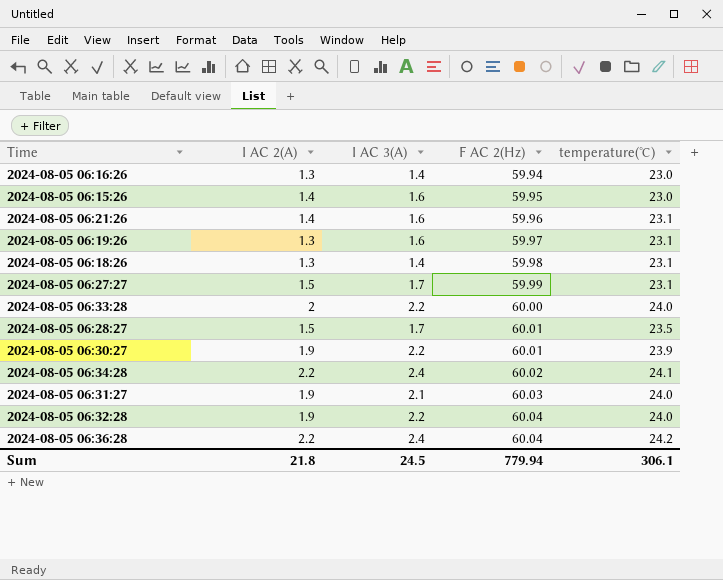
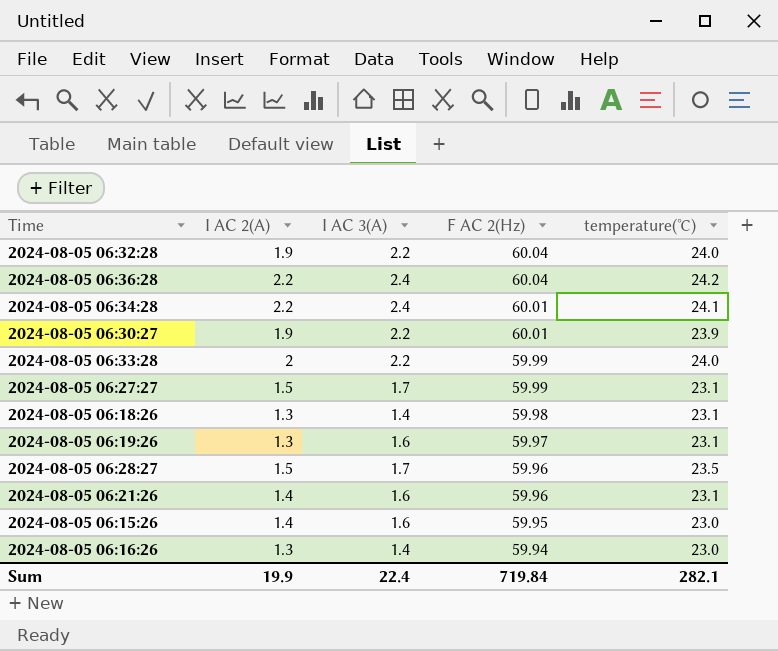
row order: F AC 2(Hz) ascending -> F AC 2(Hz) descending
row 2024-08-05 06:31:27: 1.9 | 2.1 | 60.03 | 24.0 -> none
2024-08-05 06:34:28 | F AC 2(Hz): 60.02 -> 60.01
2024-08-05 06:33:28 | F AC 2(Hz): 60.00 -> 59.99
2024-08-05 06:28:27 | F AC 2(Hz): 60.01 -> 59.96
Sum | I AC 2(A): 21.8 -> 19.9
Sum | I AC 3(A): 24.5 -> 22.4
Sum | F AC 2(Hz): 779.94 -> 719.84
Sum | temperature(℃): 306.1 -> 282.1

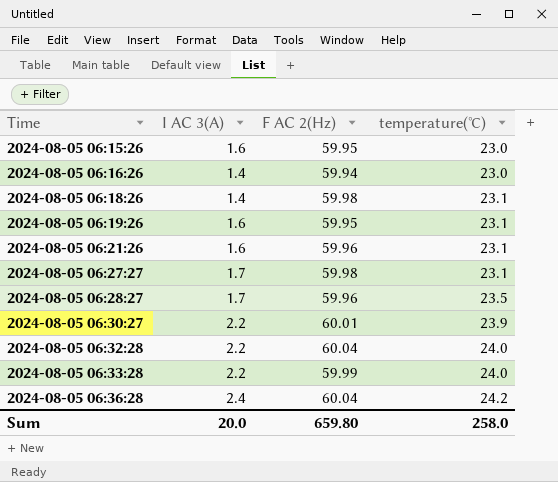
row order: F AC 2(Hz) descending -> Time ascending
column I AC 2(A) | position: 2 -> none
row 2024-08-05 06:34:28: 2.2 | 2.4 | 60.01 | 24.1 -> none
2024-08-05 06:19:26 | F AC 2(Hz): 59.97 -> 59.95
2024-08-05 06:27:27 | F AC 2(Hz): 59.99 -> 59.98
Sum | I AC 3(A): 22.4 -> 20.0
Sum | F AC 2(Hz): 719.84 -> 659.80
Sum | temperature(℃): 282.1 -> 258.0

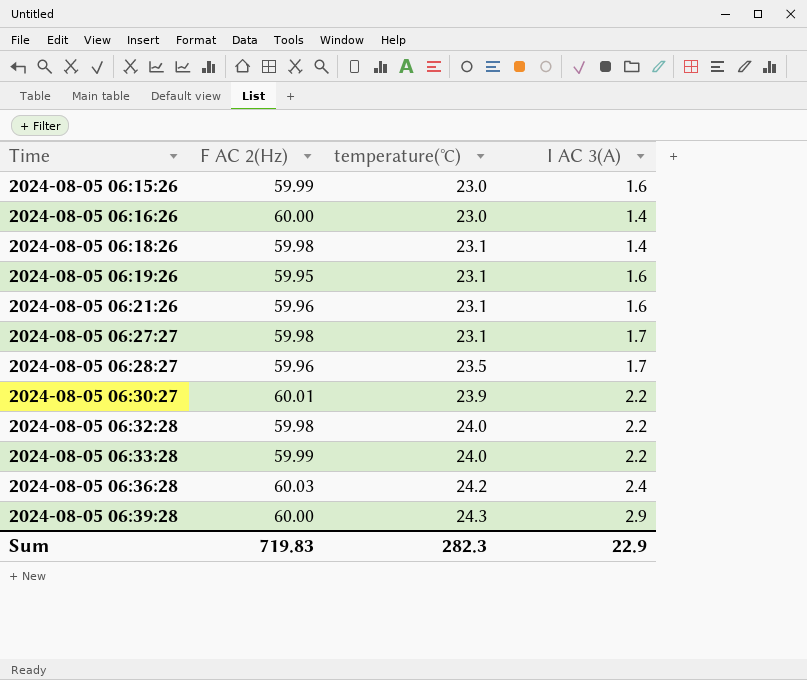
column I AC 3(A) | position: 2 -> 4
2024-08-05 06:15:26 | F AC 2(Hz): 59.95 -> 59.99
2024-08-05 06:16:26 | F AC 2(Hz): 59.94 -> 60.00
2024-08-05 06:32:28 | F AC 2(Hz): 60.04 -> 59.98
2024-08-05 06:36:28 | F AC 2(Hz): 60.04 -> 60.03
row 2024-08-05 06:39:28: none -> 60.00 | 24.3 | 2.9
Sum | F AC 2(Hz): 659.80 -> 719.83
Sum | temperature(℃): 258.0 -> 282.3
Sum | I AC 3(A): 20.0 -> 22.9

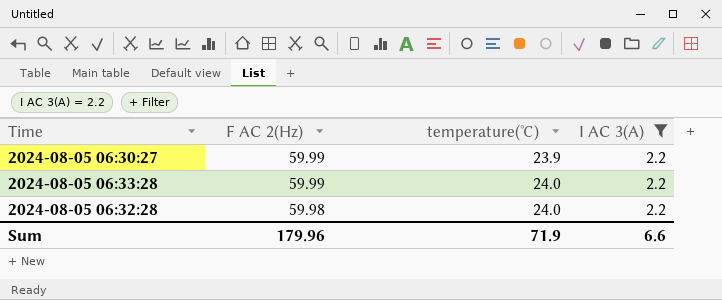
filter: none -> I AC 3(A) = 2.2
row order: Time ascending -> F AC 2(Hz) descending
2024-08-05 06:30:27 | F AC 2(Hz): 60.01 -> 59.99
Sum | F AC 2(Hz): 719.83 -> 179.96
Sum | temperature(℃): 282.3 -> 71.9
Sum | I AC 3(A): 22.9 -> 6.6

